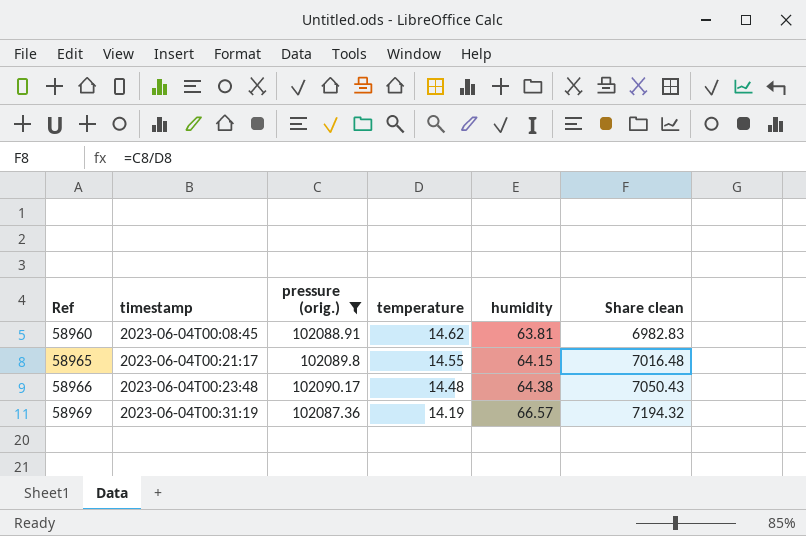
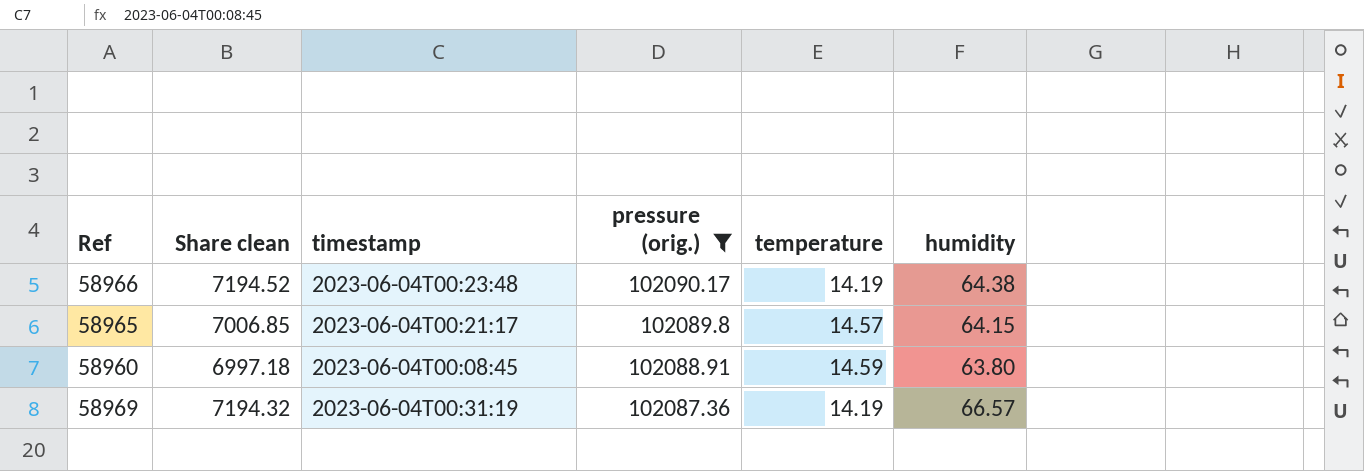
row order: Ref ascending -> pressure (orig.) descending
column Share clean | position: 6 -> 2
58966 | Share clean: 7050.43 -> 7194.52
58966 | temperature: 14.48 -> 14.19
58965 | Share clean: 7016.48 -> 7006.85
58965 | temperature: 14.55 -> 14.57
58960 | Share clean: 6982.83 -> 6997.18
58960 | temperature: 14.62 -> 14.59
58960 | humidity: 63.81 -> 63.80

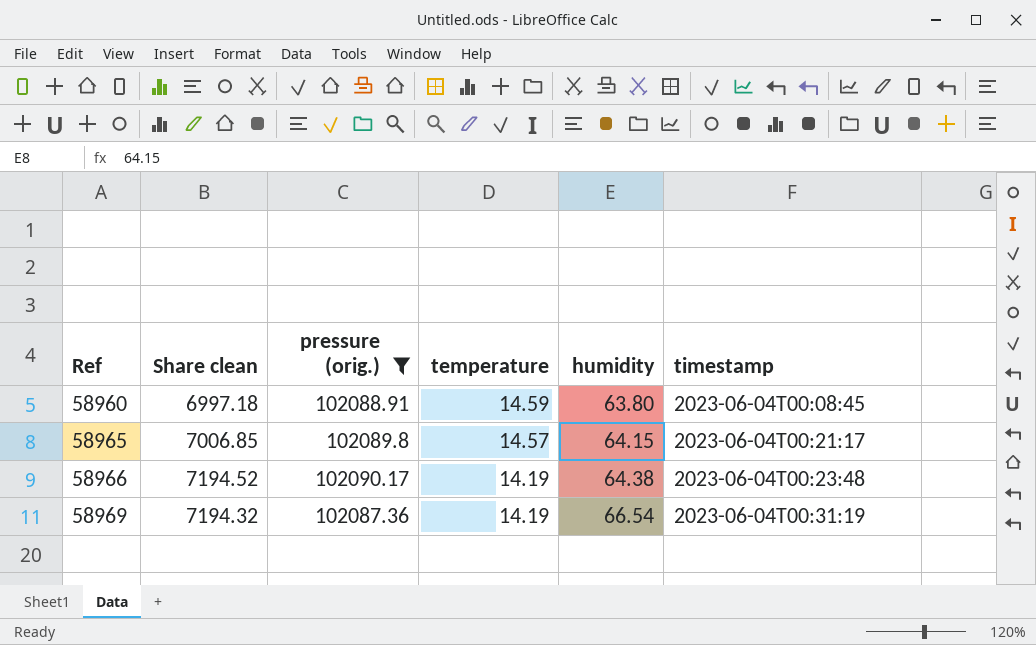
row order: pressure (orig.) descending -> Ref ascending
column timestamp | position: 3 -> 6
58969 | humidity: 66.57 -> 66.54

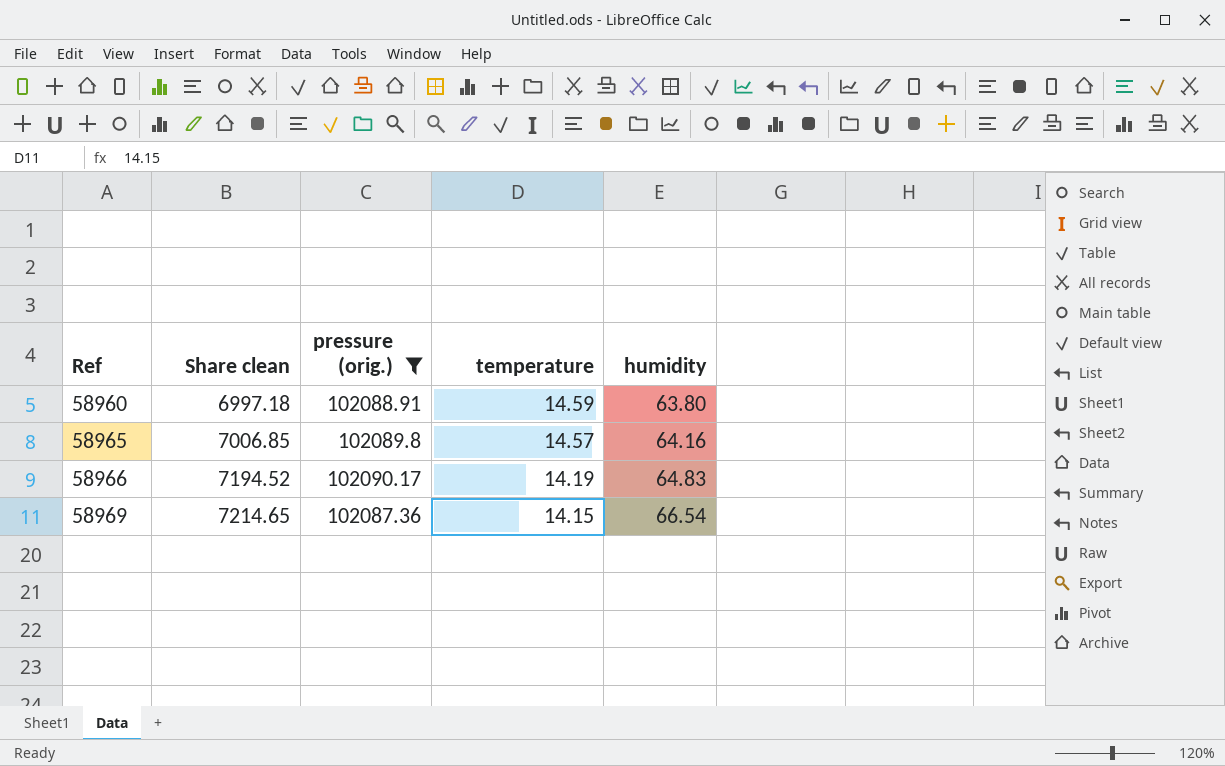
column timestamp | position: 6 -> none
58965 | humidity: 64.15 -> 64.16
58966 | humidity: 64.38 -> 64.83
58969 | Share clean: 7194.32 -> 7214.65
58969 | temperature: 14.19 -> 14.15

